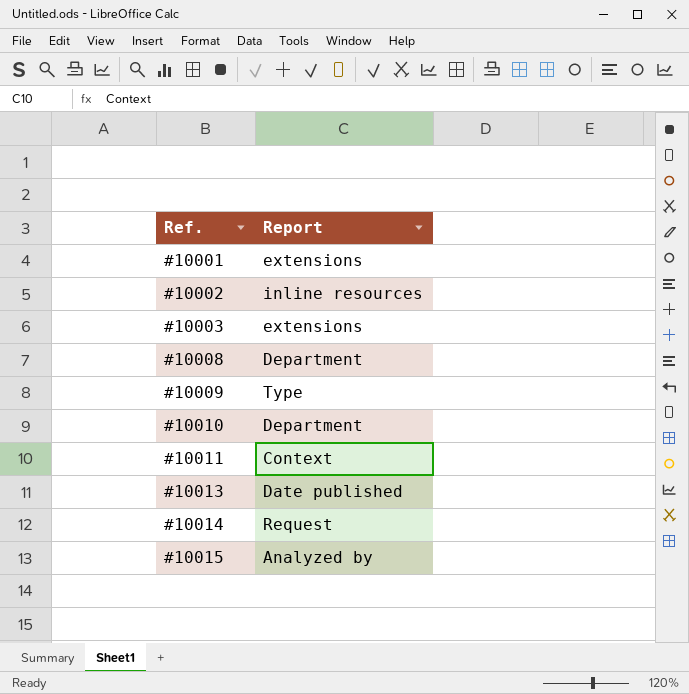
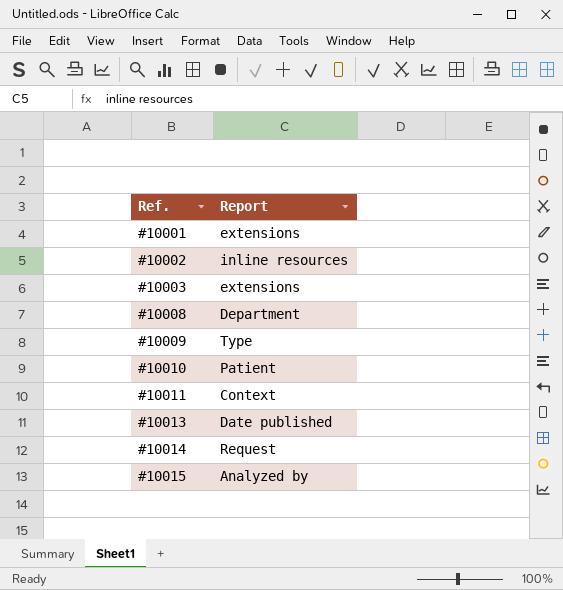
#10010 | Report: Department -> Patient

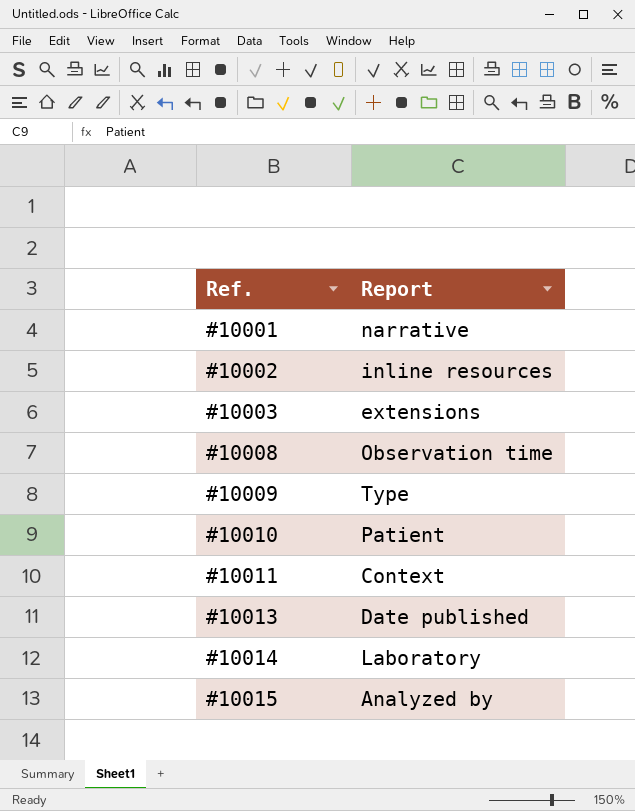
#10001 | Report: extensions -> narrative
#10008 | Report: Department -> Observation time
#10014 | Report: Request -> Laboratory

